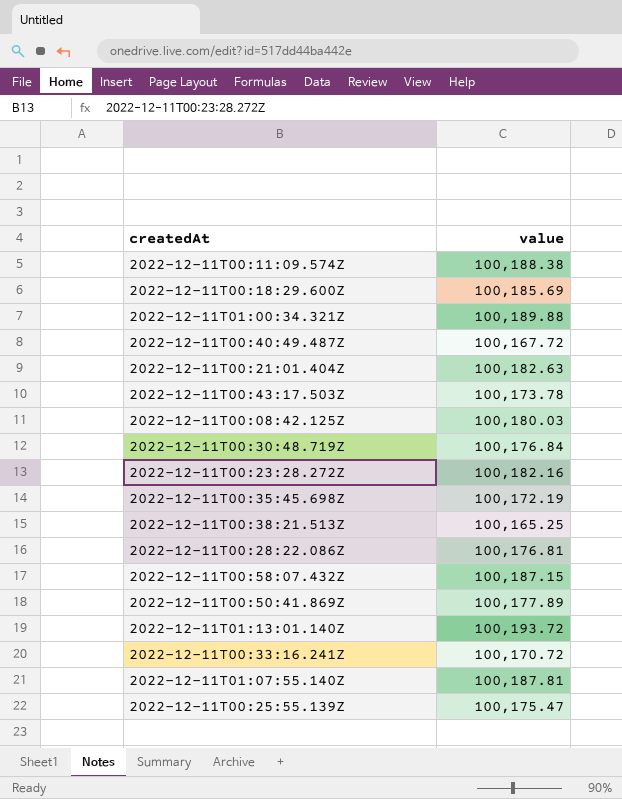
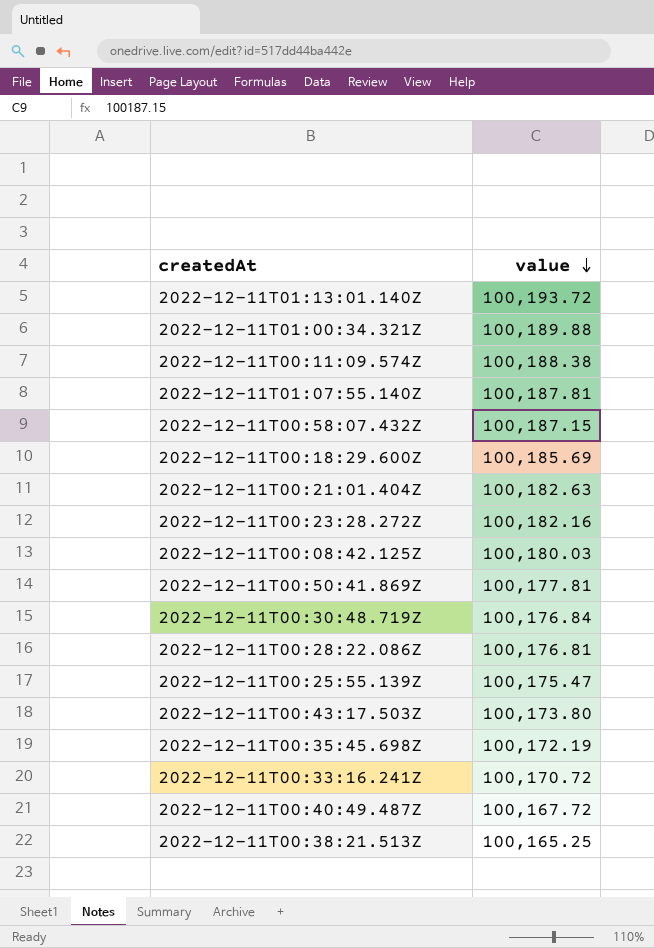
row order: none -> value descending
2022-12-11T00:50:41.869Z | value: 100,177.89 -> 100,177.81
2022-12-11T00:43:17.503Z | value: 100,173.78 -> 100,173.80

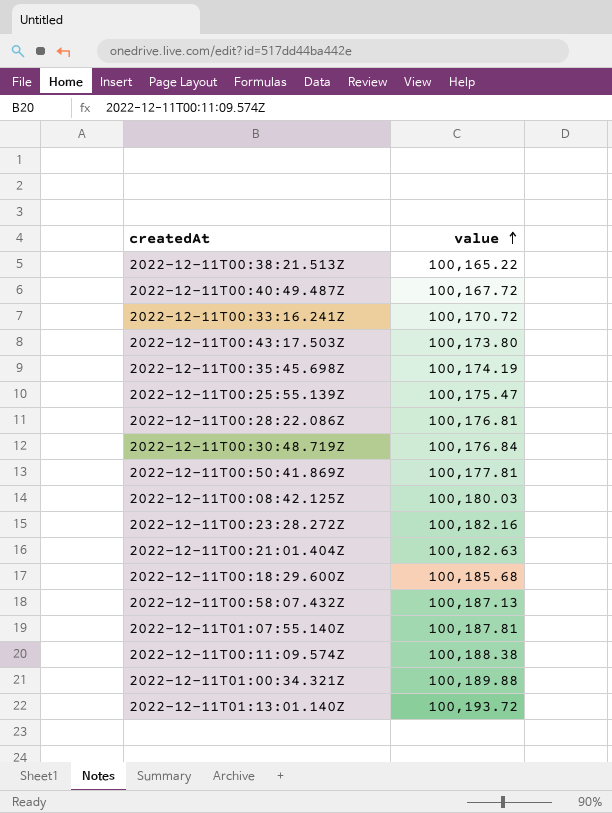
row order: value descending -> value ascending
2022-12-11T00:38:21.513Z | value: 100,165.25 -> 100,165.22
2022-12-11T00:35:45.698Z | value: 100,172.19 -> 100,174.19
2022-12-11T00:18:29.600Z | value: 100,185.69 -> 100,185.68
2022-12-11T00:58:07.432Z | value: 100,187.15 -> 100,187.13

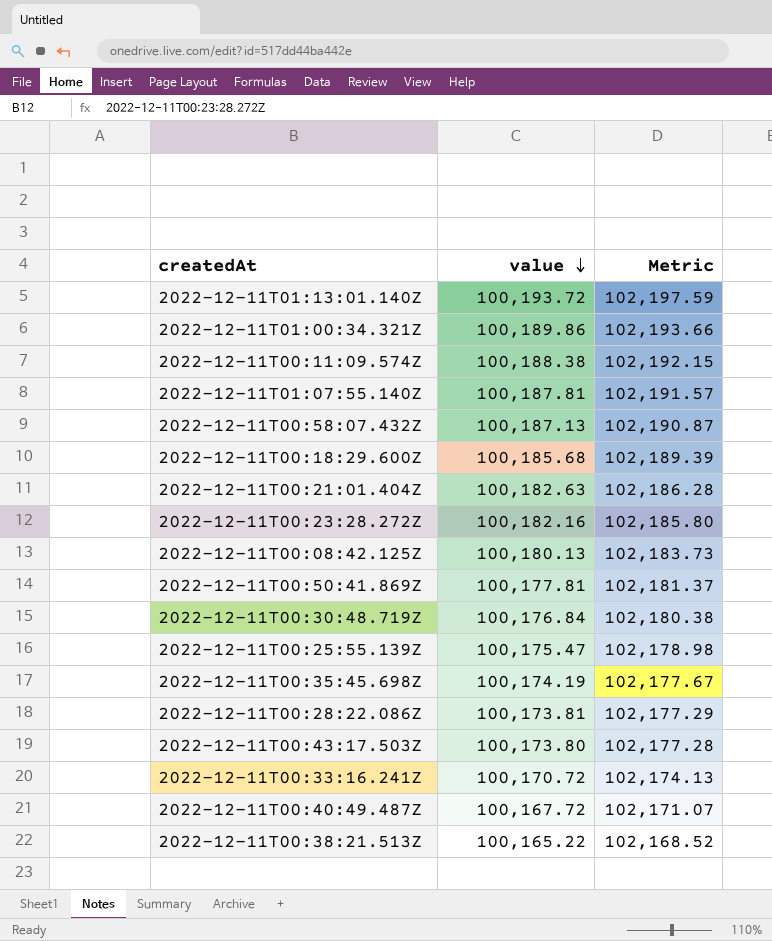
row order: value ascending -> value descending
column Metric | formula: none -> [value] * 1.02
2022-12-11T01:00:34.321Z | value: 100,189.88 -> 100,189.86
2022-12-11T00:08:42.125Z | value: 100,180.03 -> 100,180.13
2022-12-11T00:28:22.086Z | value: 100,176.81 -> 100,173.81

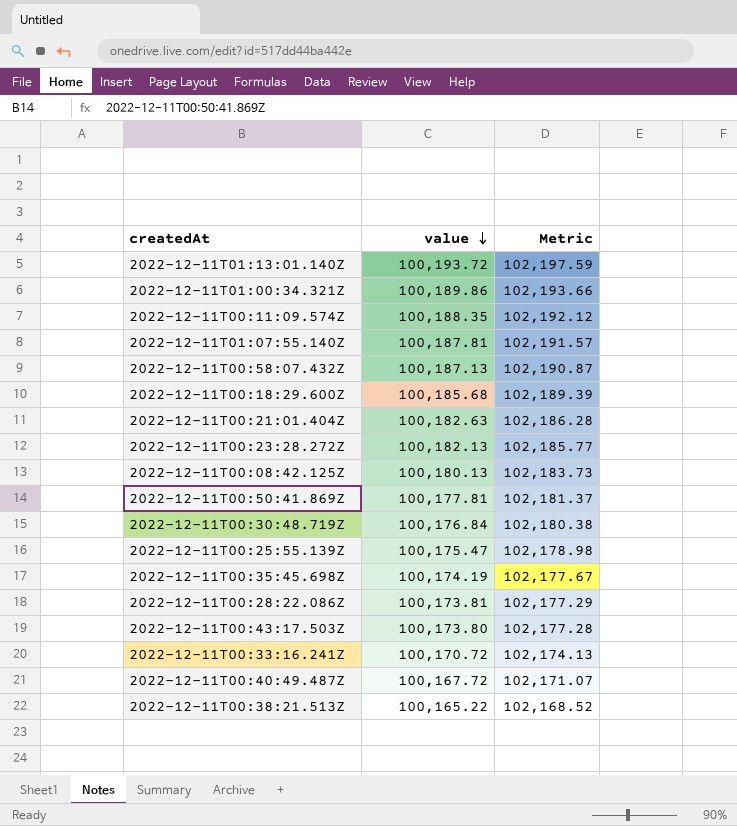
2022-12-11T00:11:09.574Z | value: 100,188.38 -> 100,188.35
2022-12-11T00:11:09.574Z | Metric: 102,192.15 -> 102,192.12
2022-12-11T00:23:28.272Z | value: 100,182.16 -> 100,182.13
2022-12-11T00:23:28.272Z | Metric: 102,185.80 -> 102,185.77

